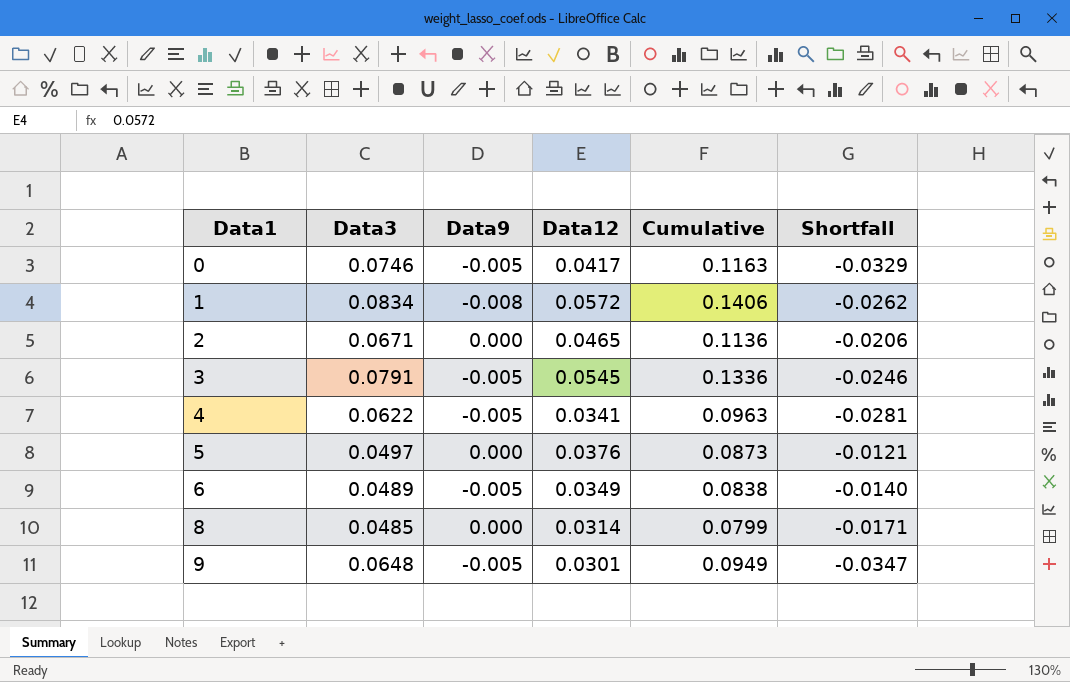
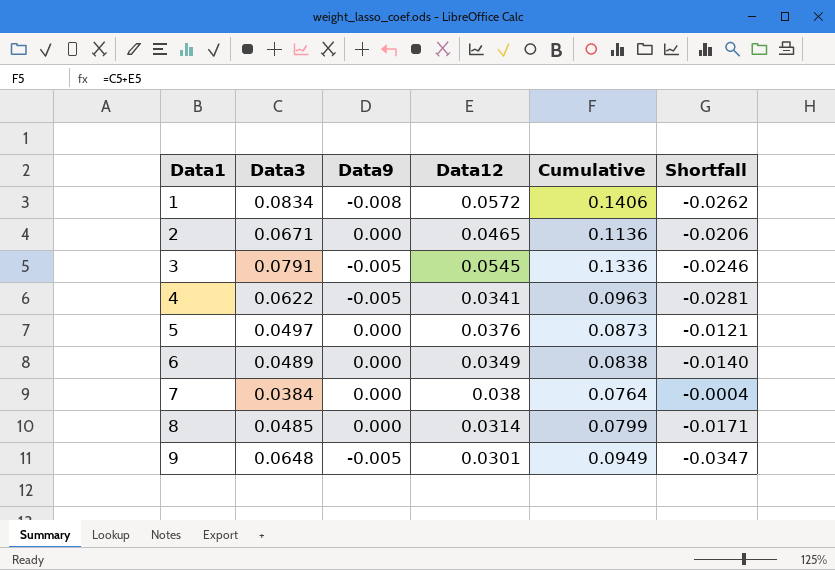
row 0: 0.0746 | -0.005 | 0.0417 | 0.1163 | -0.0329 -> none
6 | Data9: -0.005 -> 0.000
row 7: none -> 0.0384 | 0.000 | 0.038 | 0.0764 | -0.0004

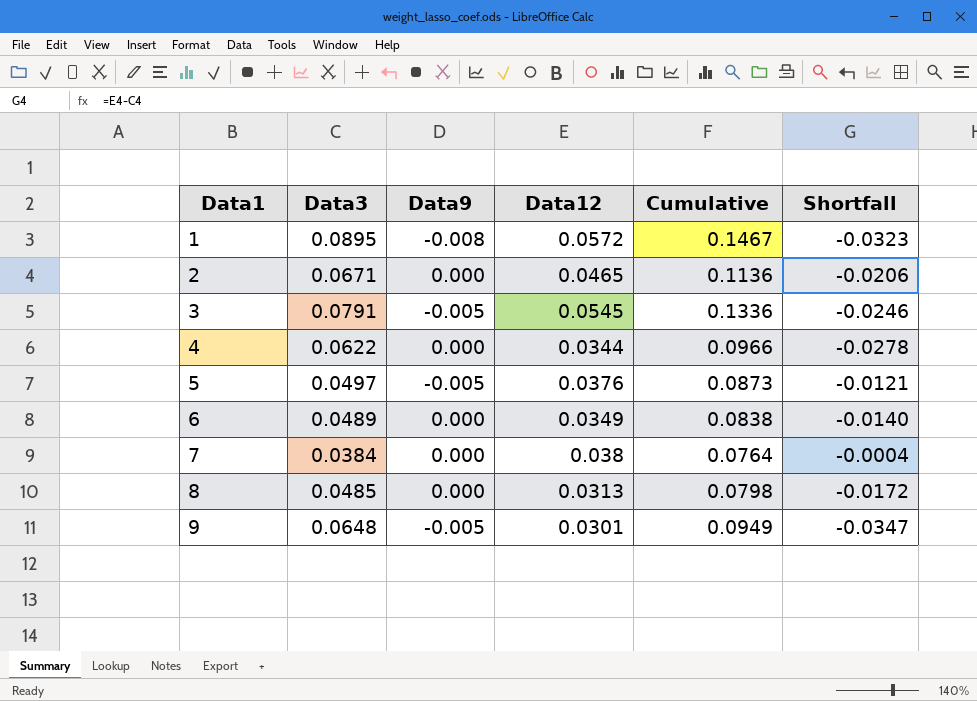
1 | Data3: 0.0834 -> 0.0895
1 | Cumulative: 0.1406 -> 0.1467
1 | Shortfall: -0.0262 -> -0.0323
4 | Data9: -0.005 -> 0.000
4 | Data12: 0.0341 -> 0.0344
4 | Cumulative: 0.0963 -> 0.0966
4 | Shortfall: -0.0281 -> -0.0278
5 | Data9: 0.000 -> -0.005
8 | Data12: 0.0314 -> 0.0313
8 | Cumulative: 0.0799 -> 0.0798
8 | Shortfall: -0.0171 -> -0.0172

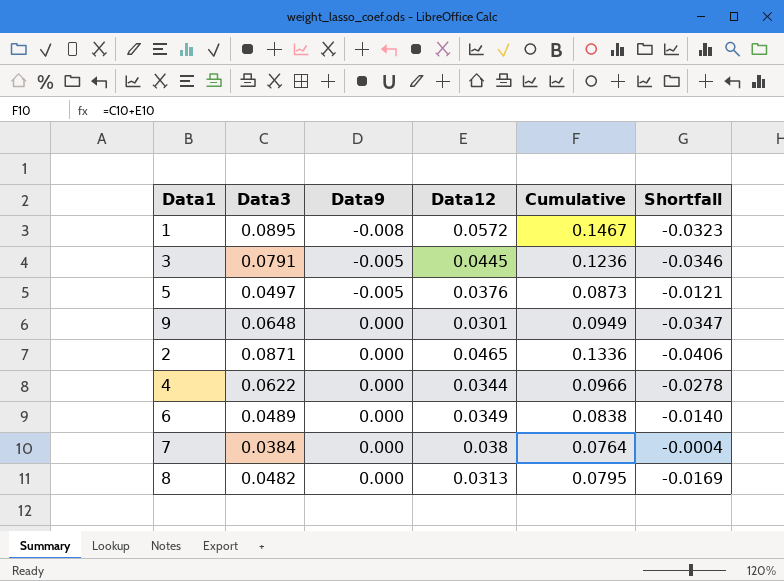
row order: Data1 ascending -> Data9 ascending
3 | Data12: 0.0545 -> 0.0445
3 | Cumulative: 0.1336 -> 0.1236
3 | Shortfall: -0.0246 -> -0.0346
9 | Data9: -0.005 -> 0.000
2 | Data3: 0.0671 -> 0.0871
2 | Cumulative: 0.1136 -> 0.1336
2 | Shortfall: -0.0206 -> -0.0406
8 | Data3: 0.0485 -> 0.0482
8 | Cumulative: 0.0798 -> 0.0795
8 | Shortfall: -0.0172 -> -0.0169

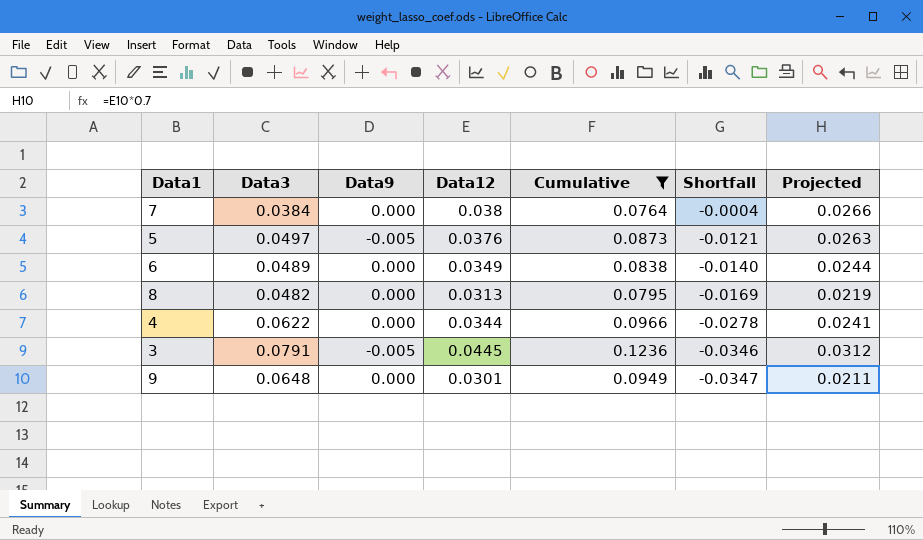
filter: none -> Cumulative <= 0.1236
row order: Data9 ascending -> Shortfall descending
column Projected | formula: none -> [Data12] * 0.7

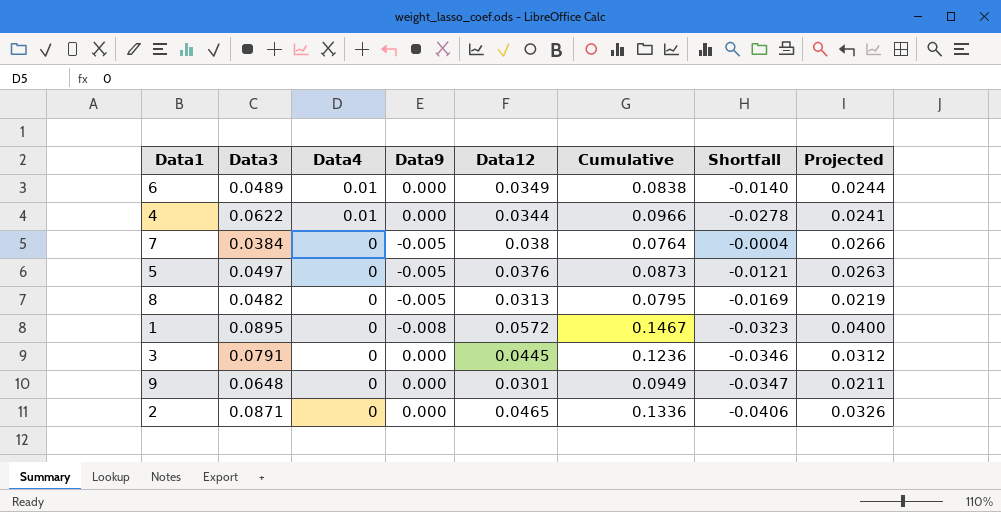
filter: Cumulative <= 0.1236 -> none
row order: Shortfall descending -> Data4 descending
column Data4 | position: none -> 3
7 | Data9: 0.000 -> -0.005
8 | Data9: 0.000 -> -0.005
3 | Data9: -0.005 -> 0.000

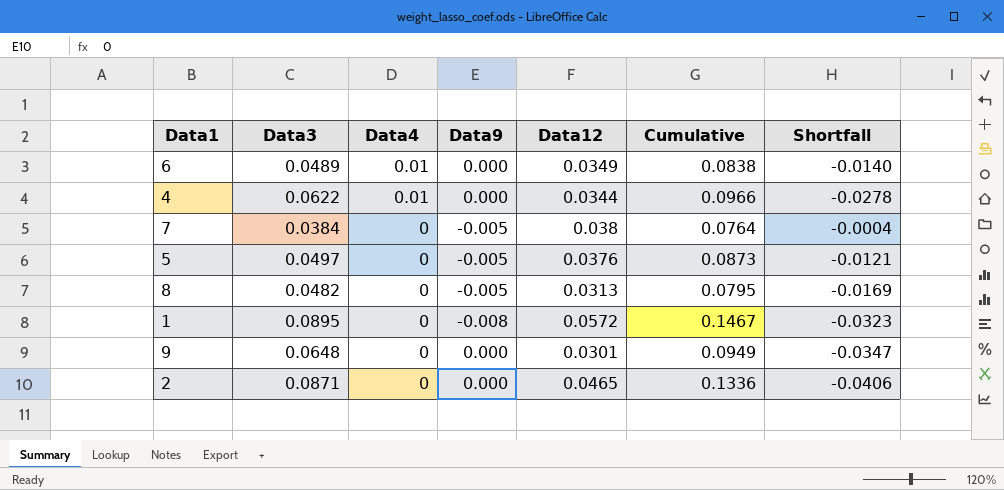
column Projected | formula: [Data12] * 0.7 -> none
row 3: 0.0791 | 0 | 0.000 | 0.0445 | 0.1236 | -0.0346 | 0.0312 -> none

